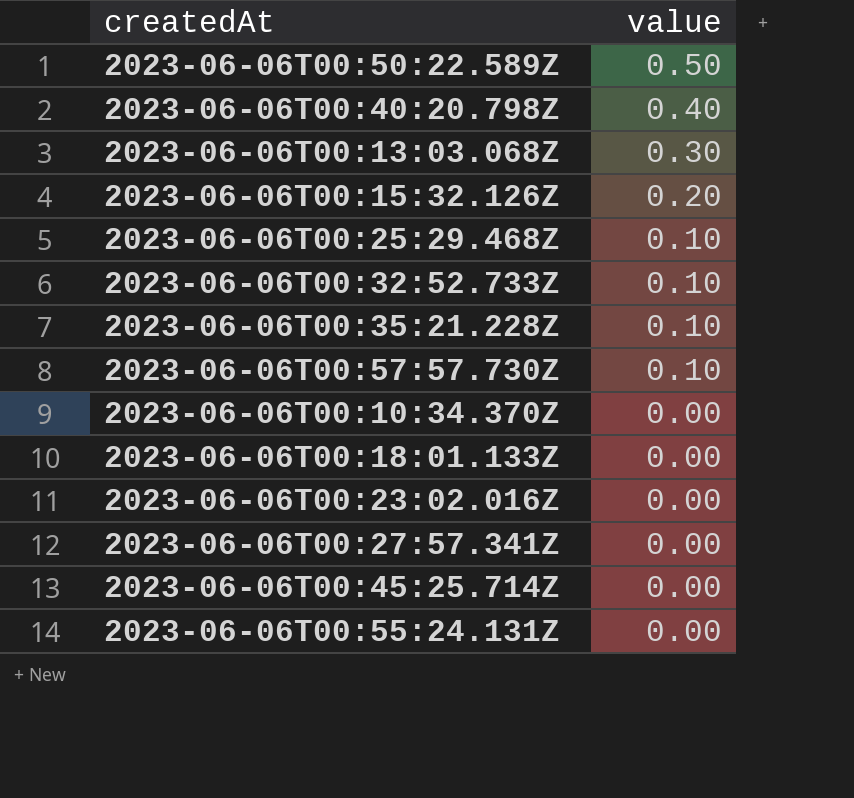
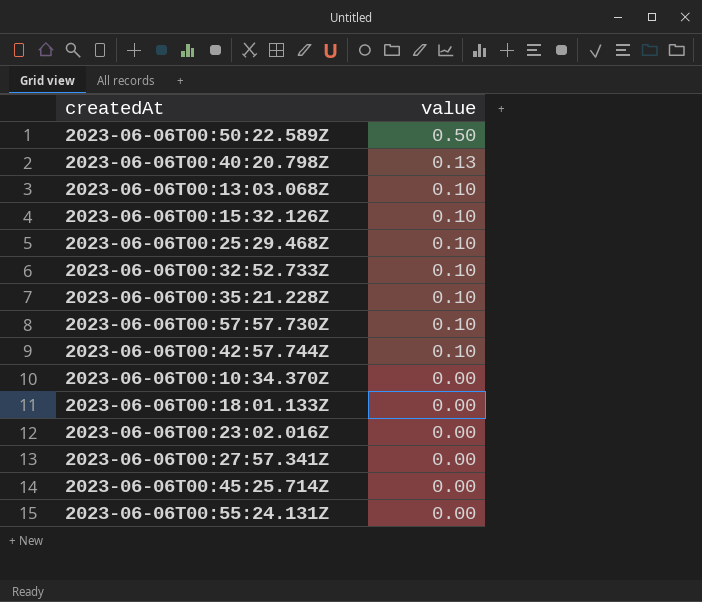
2023-06-06T00:40:20.798Z | value: 0.40 -> 0.13
2023-06-06T00:13:03.068Z | value: 0.30 -> 0.10
2023-06-06T00:15:32.126Z | value: 0.20 -> 0.10
row 2023-06-06T00:42:57.744Z: none -> 0.10

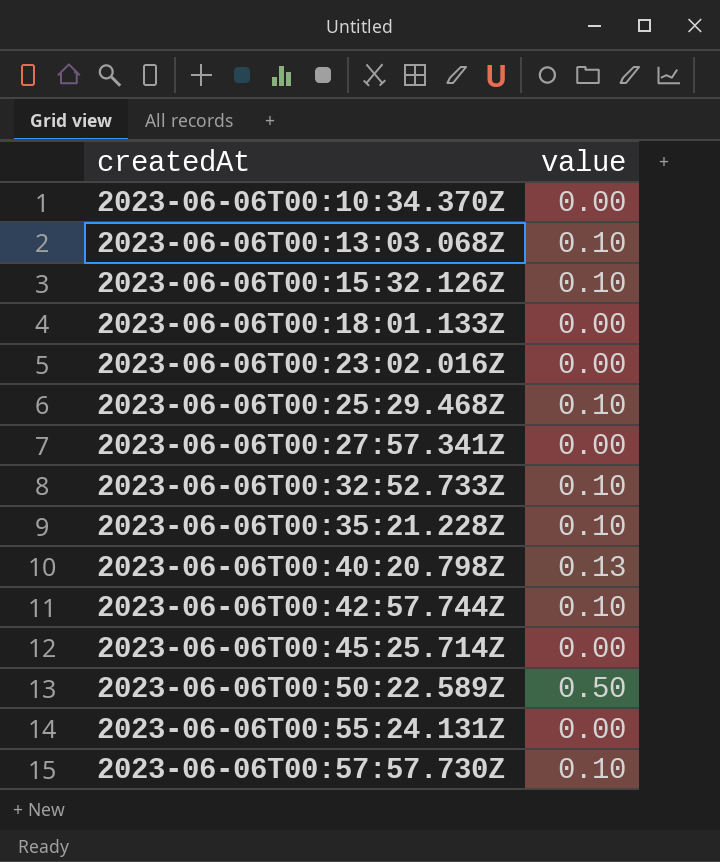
row order: value descending -> createdAt ascending

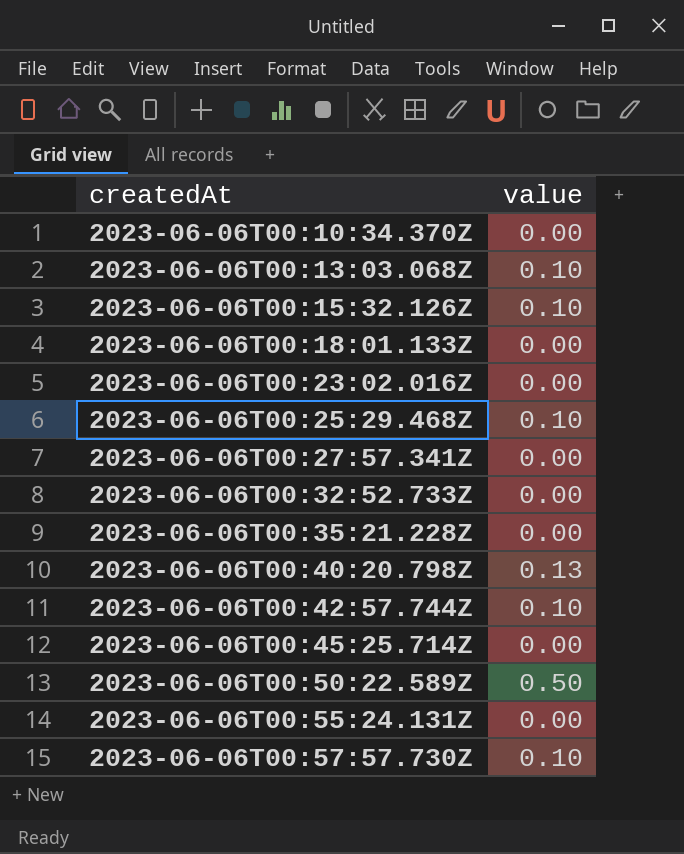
2023-06-06T00:32:52.733Z | value: 0.10 -> 0.00
2023-06-06T00:35:21.228Z | value: 0.10 -> 0.00

